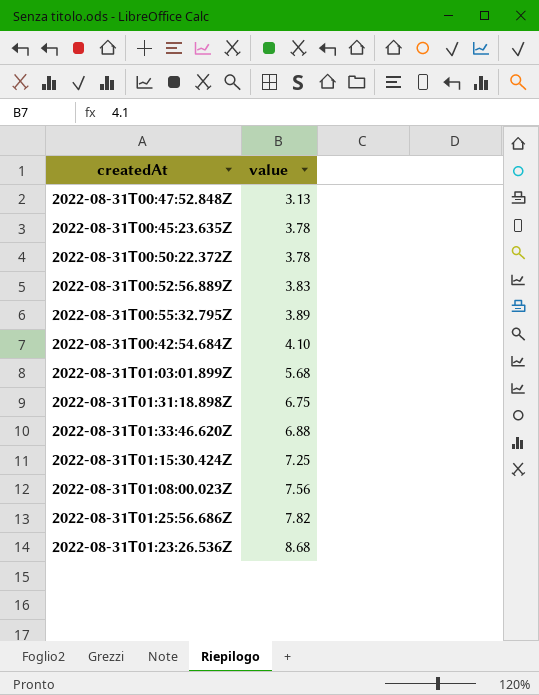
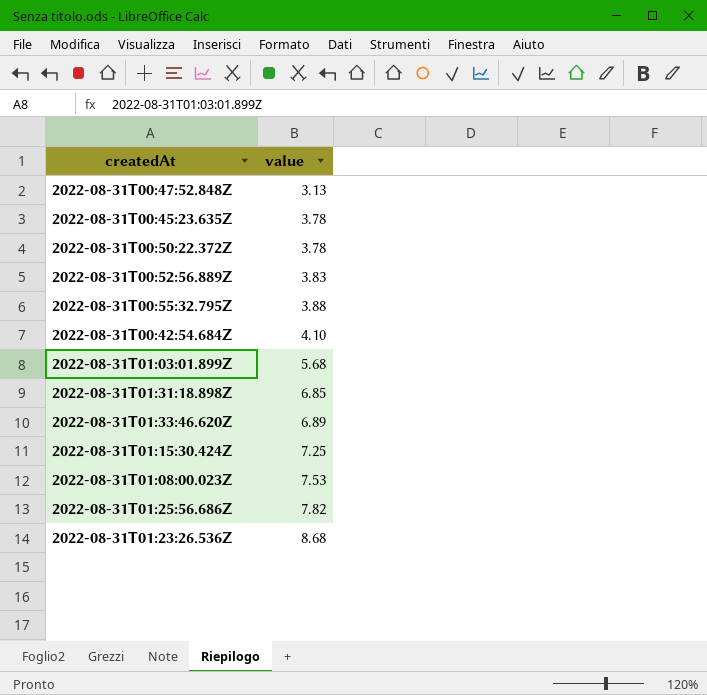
2022-08-31T00:55:32.795Z | value: 3.89 -> 3.88
2022-08-31T01:31:18.898Z | value: 6.75 -> 6.85
2022-08-31T01:33:46.620Z | value: 6.88 -> 6.89
2022-08-31T01:08:00.023Z | value: 7.56 -> 7.53

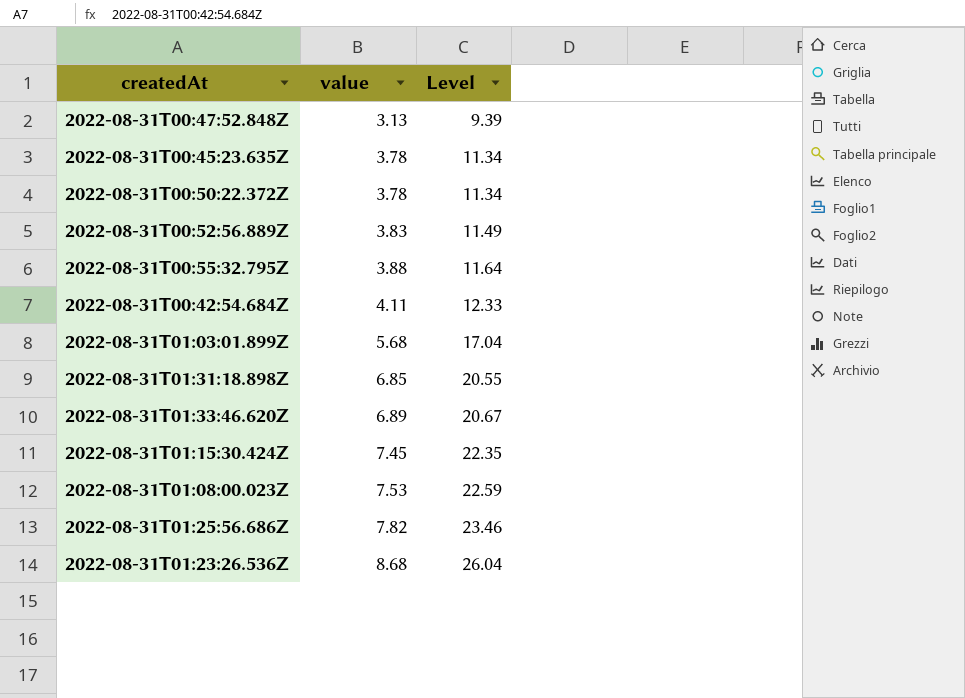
column Level | formula: none -> [value] * 3
2022-08-31T00:42:54.684Z | value: 4.10 -> 4.11
2022-08-31T01:15:30.424Z | value: 7.25 -> 7.45

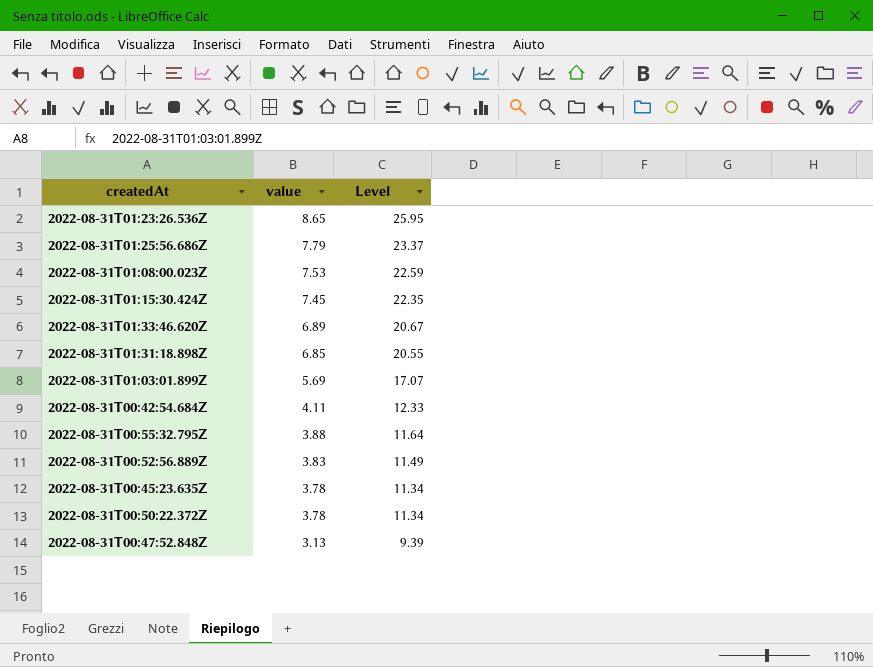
row order: value ascending -> value descending
2022-08-31T01:23:26.536Z | value: 8.68 -> 8.65
2022-08-31T01:23:26.536Z | Level: 26.04 -> 25.95
2022-08-31T01:25:56.686Z | value: 7.82 -> 7.79
2022-08-31T01:25:56.686Z | Level: 23.46 -> 23.37
2022-08-31T01:03:01.899Z | value: 5.68 -> 5.69
2022-08-31T01:03:01.899Z | Level: 17.04 -> 17.07

